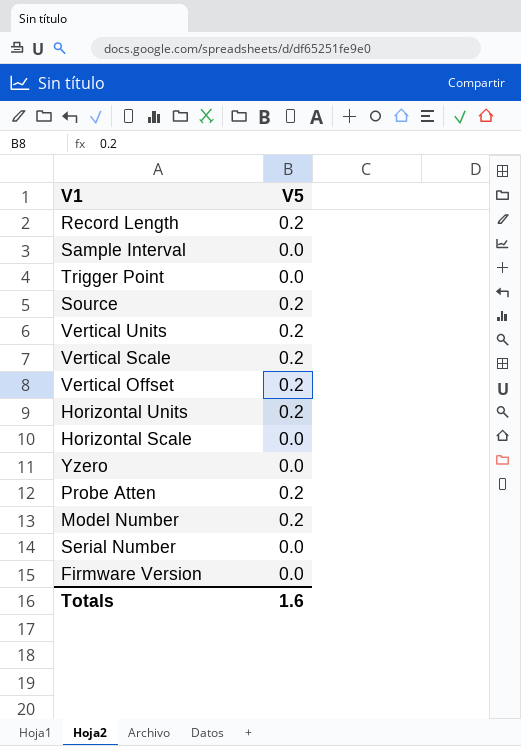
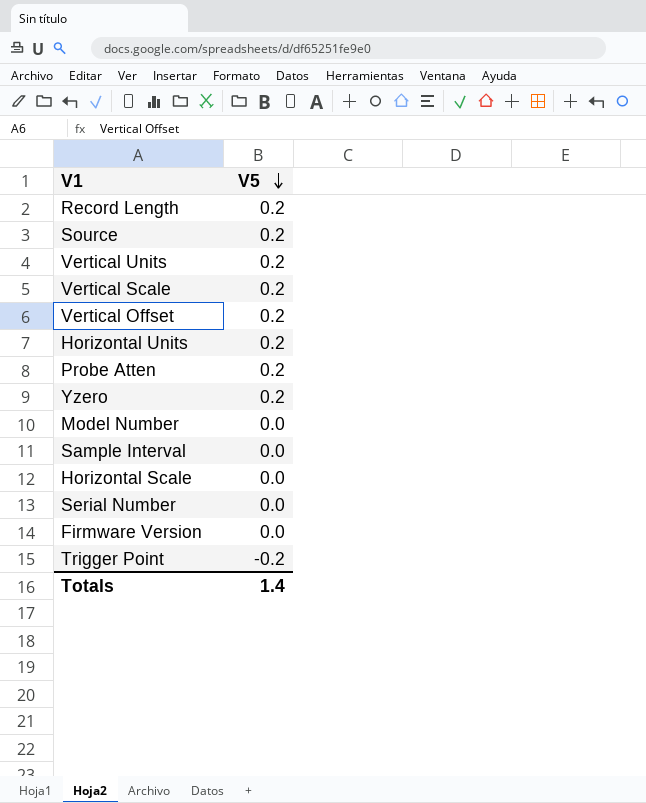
row order: none -> V5 descending
Yzero | V5: 0.0 -> 0.2
Model Number | V5: 0.2 -> 0.0
Trigger Point | V5: 0.0 -> -0.2
Totals | V5: 1.6 -> 1.4

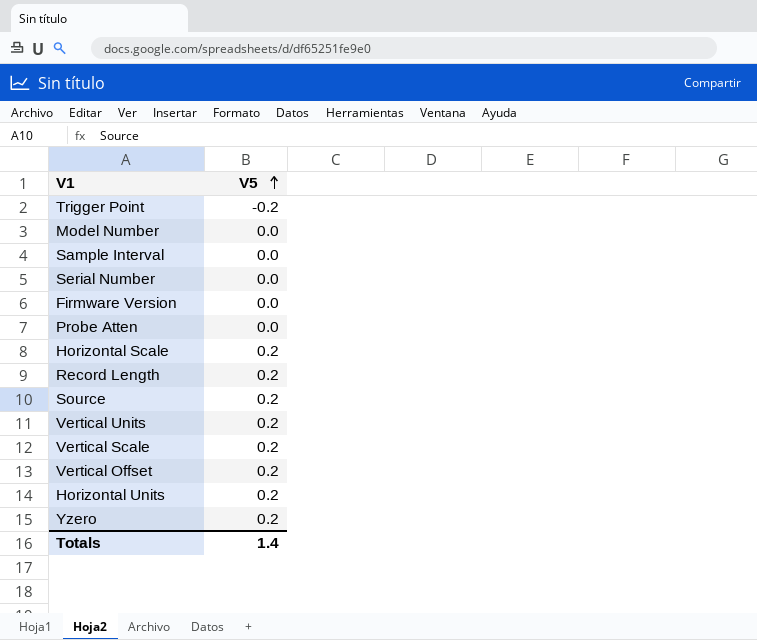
row order: V5 descending -> V5 ascending
Probe Atten | V5: 0.2 -> 0.0
Horizontal Scale | V5: 0.0 -> 0.2

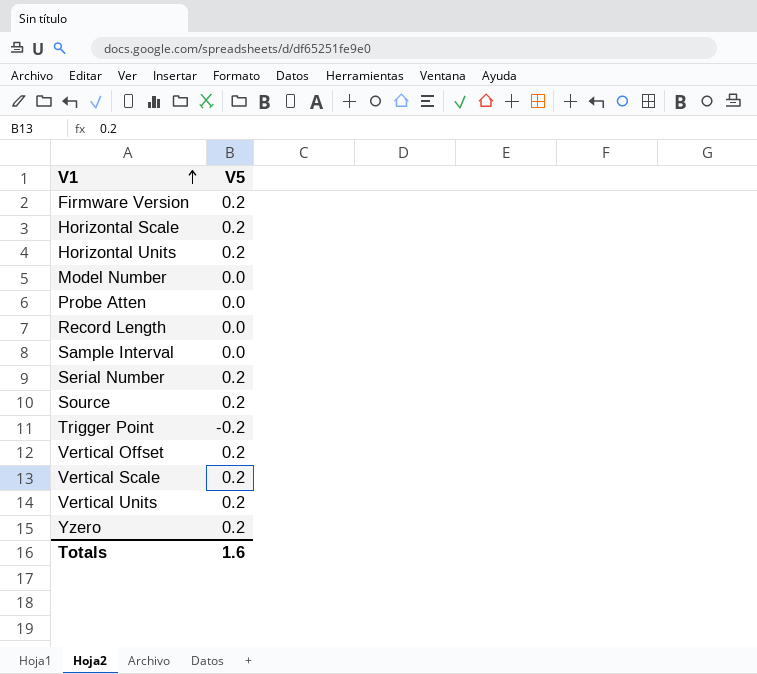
row order: V5 ascending -> V1 ascending
Firmware Version | V5: 0.0 -> 0.2
Record Length | V5: 0.2 -> 0.0
Serial Number | V5: 0.0 -> 0.2
Totals | V5: 1.4 -> 1.6

